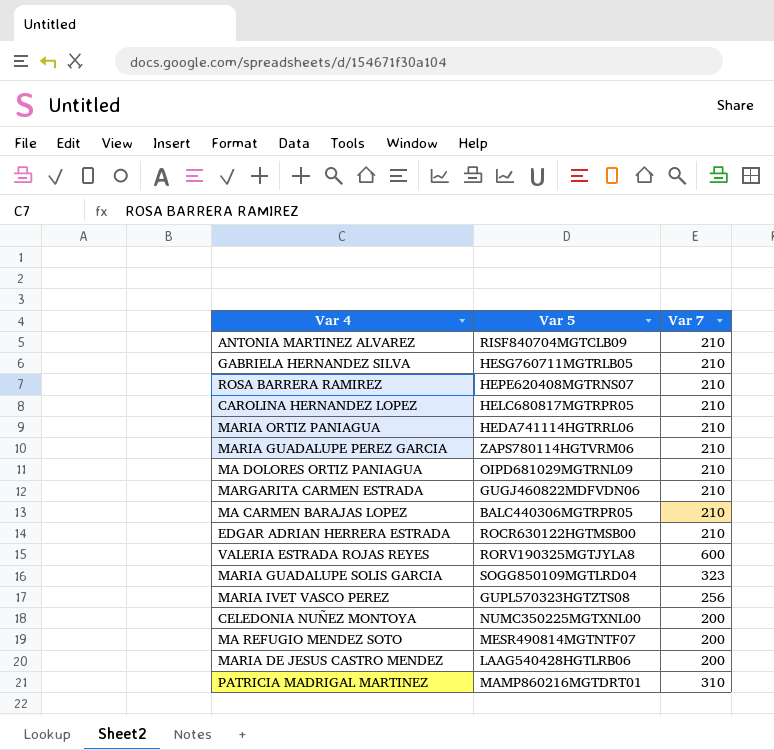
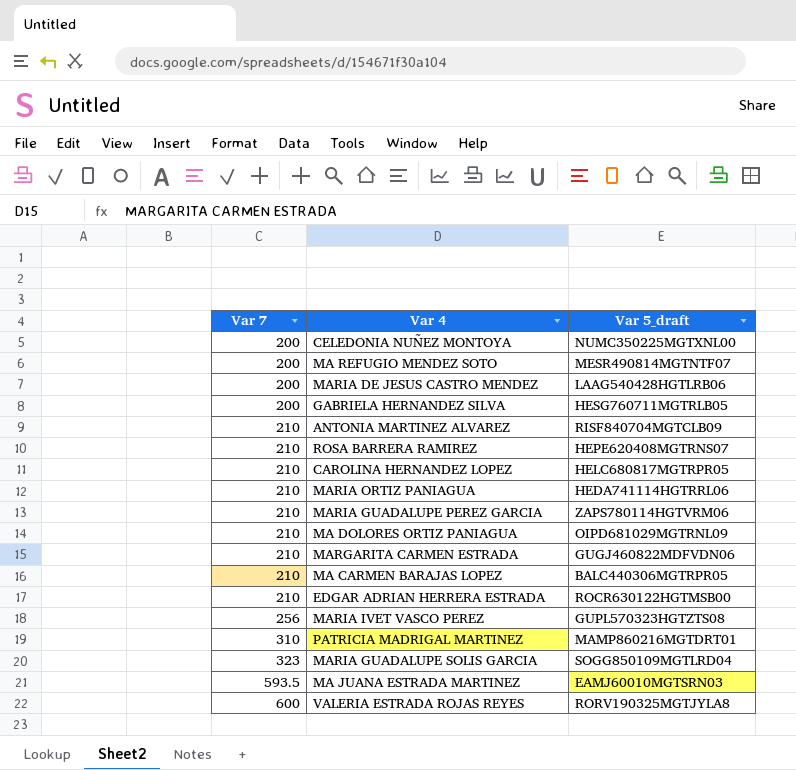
row order: none -> Var 7 ascending
column Var 7 | position: 3 -> 1
column name: Var 5 -> Var 5_draft
GABRIELA HERNANDEZ SILVA | Var 7: 210 -> 200
row MA JUANA ESTRADA MARTINEZ: none -> 593.5 | EAMJ60010MGTSRN03

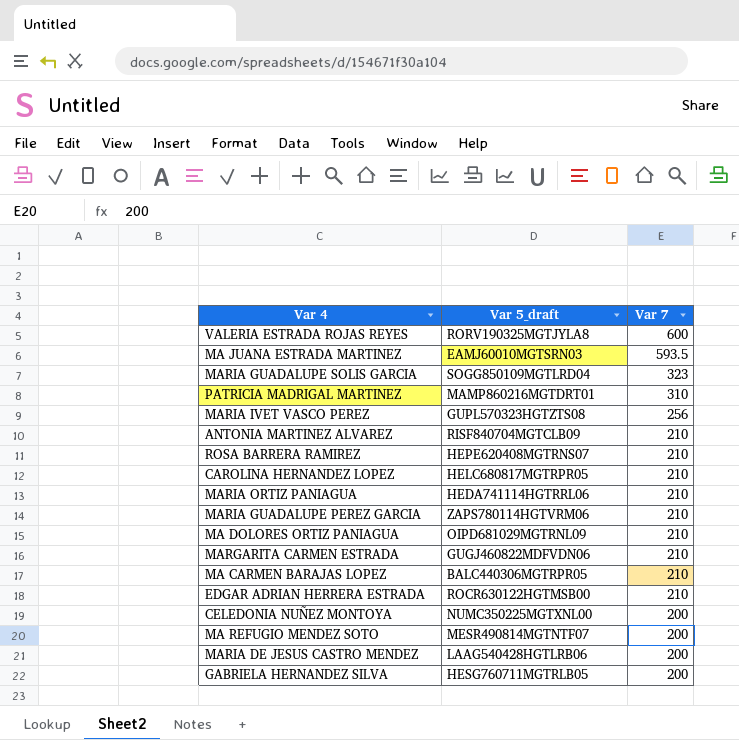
row order: Var 7 ascending -> Var 7 descending
column Var 7 | position: 1 -> 3

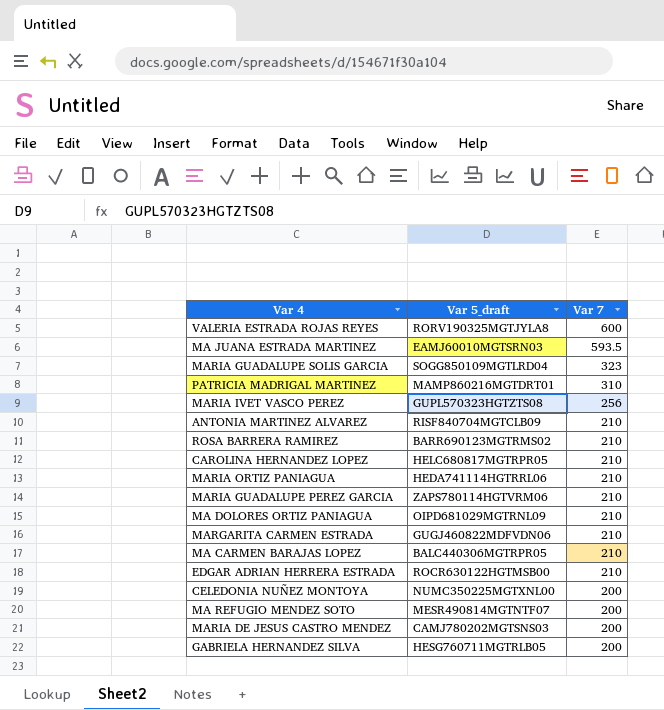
ROSA BARRERA RAMIREZ | Var 5_draft: HEPE620408MGTRNS07 -> BARR690123MGTRMS02
MARIA DE JESUS CASTRO MENDEZ | Var 5_draft: LAAG540428HGTLRB06 -> CAMJ780202MGTSNS03

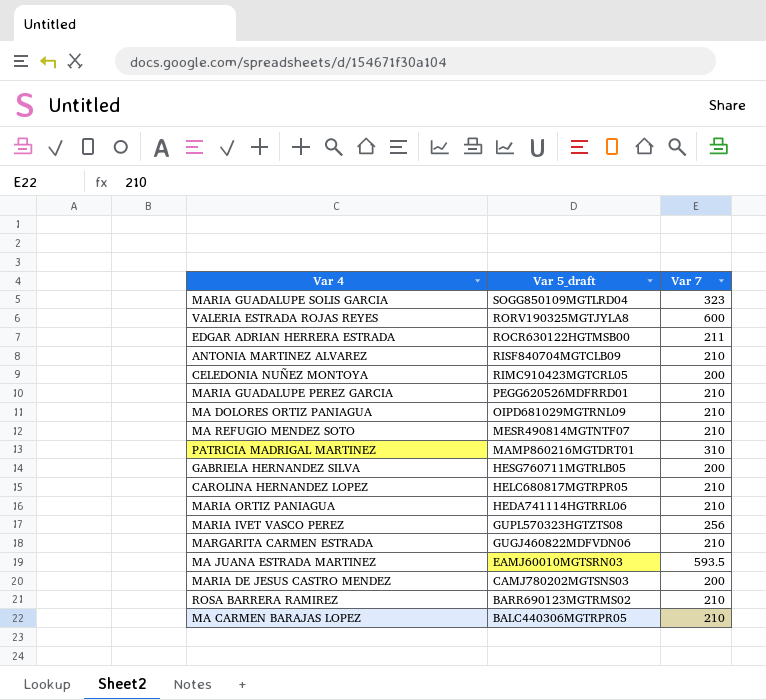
row order: Var 7 descending -> Var 5_draft descending
EDGAR ADRIAN HERRERA ESTRADA | Var 7: 210 -> 211
CELEDONIA NUÑEZ MONTOYA | Var 5_draft: NUMC350225MGTXNL00 -> RIMC910423MGTCRL05
MARIA GUADALUPE PEREZ GARCIA | Var 5_draft: ZAPS780114HGTVRM06 -> PEGG620526MDFRRD01
MA REFUGIO MENDEZ SOTO | Var 7: 200 -> 210

